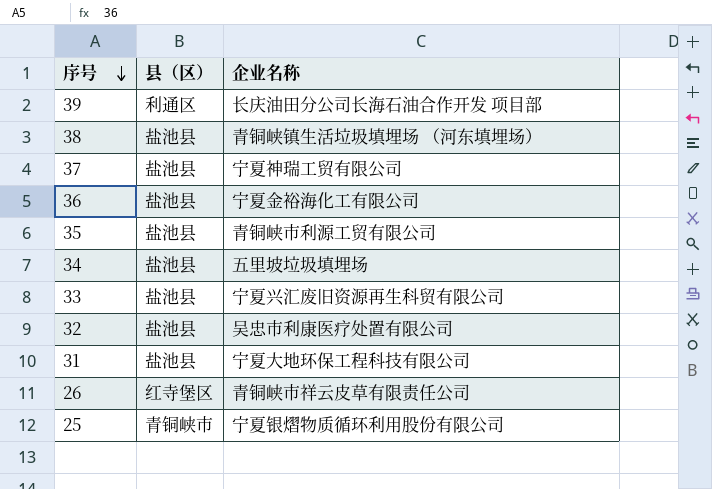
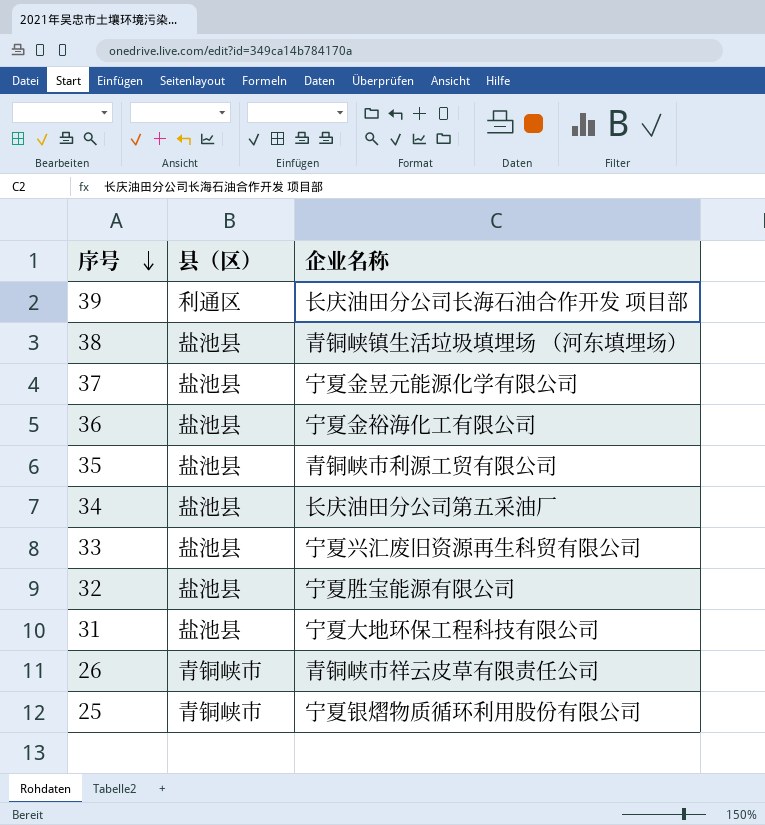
37 | 企业名称: 宁夏神瑞工贸有限公司 -> 宁夏金昱元能源化学有限公司
34 | 企业名称: 五里坡垃圾填埋场 -> 长庆油田分公司第五采油厂
32 | 企业名称: 吴忠市利康医疗处置有限公司 -> 宁夏胜宝能源有限公司
26 | 县（区）: 红寺堡区 -> 青铜峡市

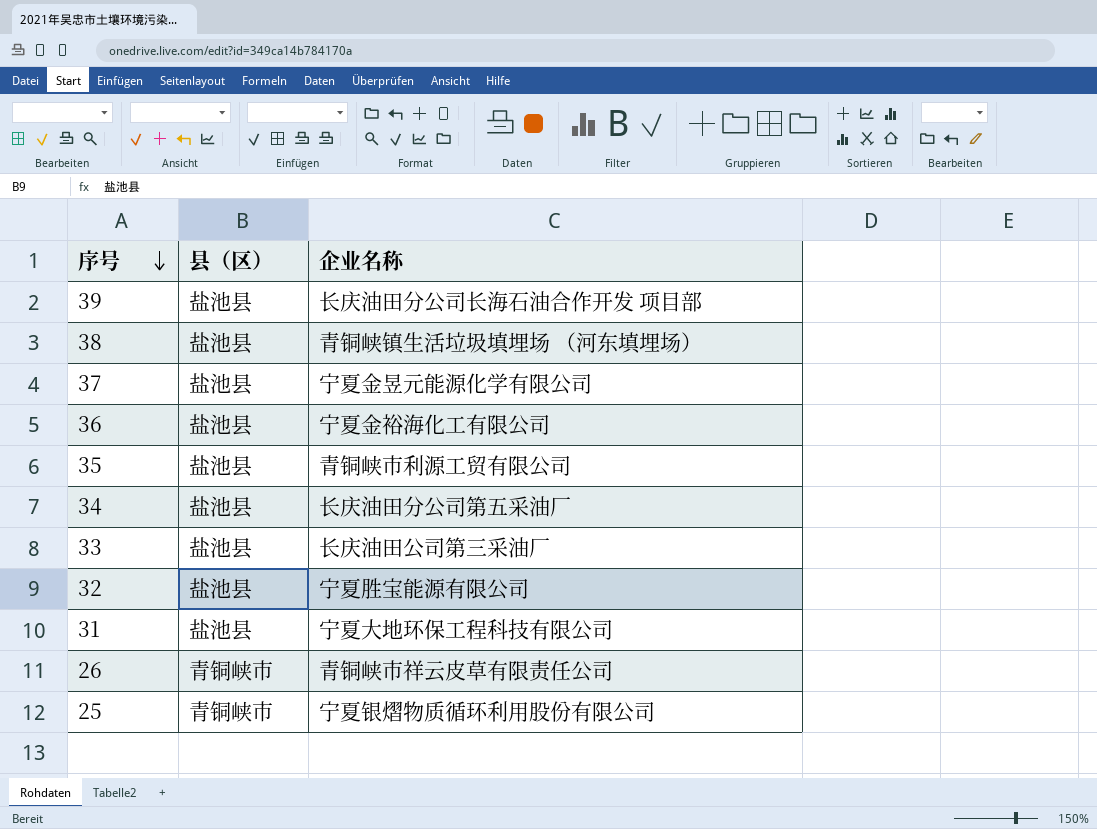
39 | 县（区）: 利通区 -> 盐池县
33 | 企业名称: 宁夏兴汇废旧资源再生科贸有限公司 -> 长庆油田公司第三采油厂

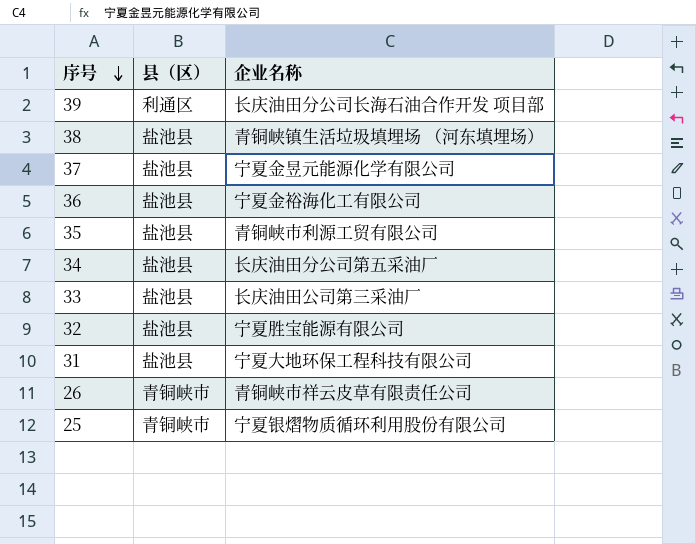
39 | 县（区）: 盐池县 -> 利通区

